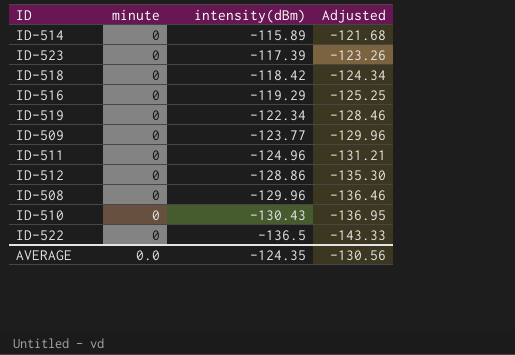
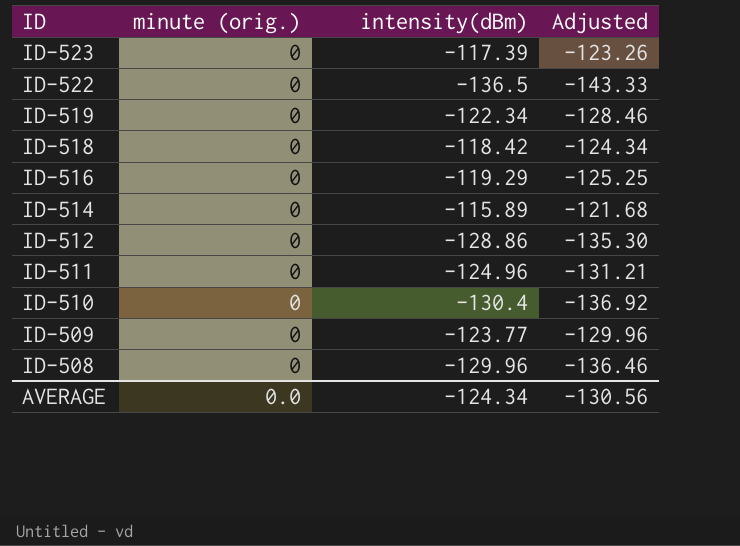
row order: intensity(dBm) descending -> ID descending
column name: minute -> minute (orig.)
ID-510 | intensity(dBm): -130.43 -> -130.4
ID-510 | Adjusted: -136.95 -> -136.92
AVERAGE | intensity(dBm): -124.35 -> -124.34

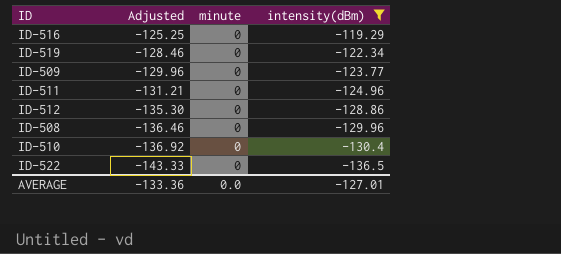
filter: none -> intensity(dBm) <= -119.29
row order: ID descending -> Adjusted descending
column Adjusted | position: 4 -> 2
column name: minute (orig.) -> minute
AVERAGE | Adjusted: -130.56 -> -133.36
AVERAGE | intensity(dBm): -124.34 -> -127.01

